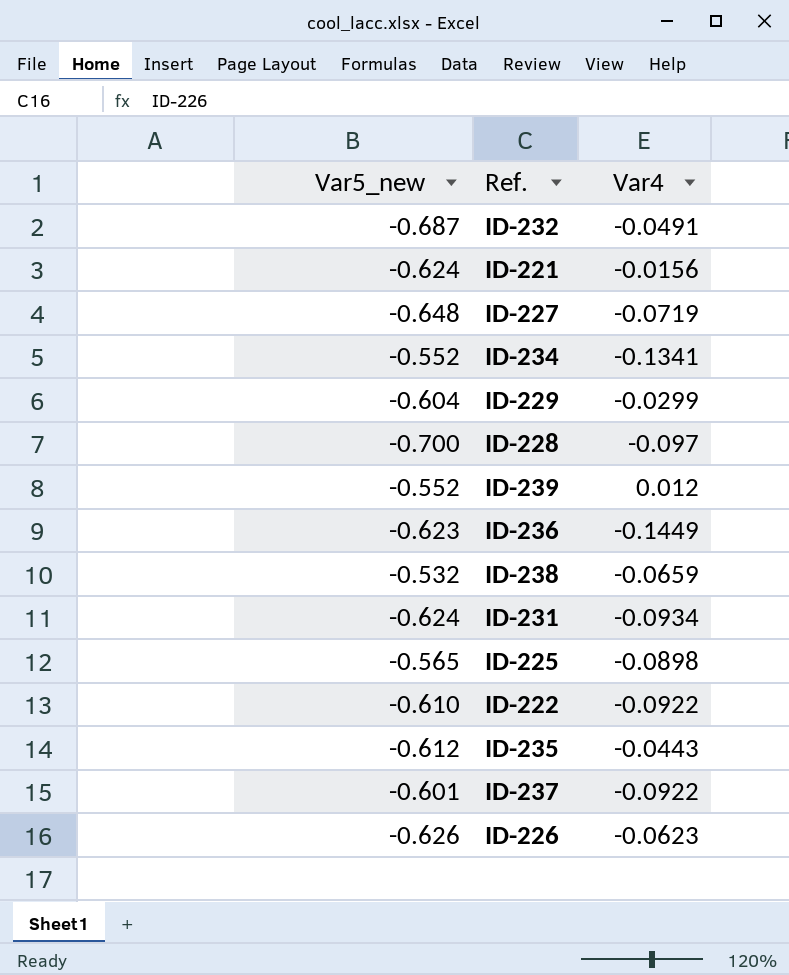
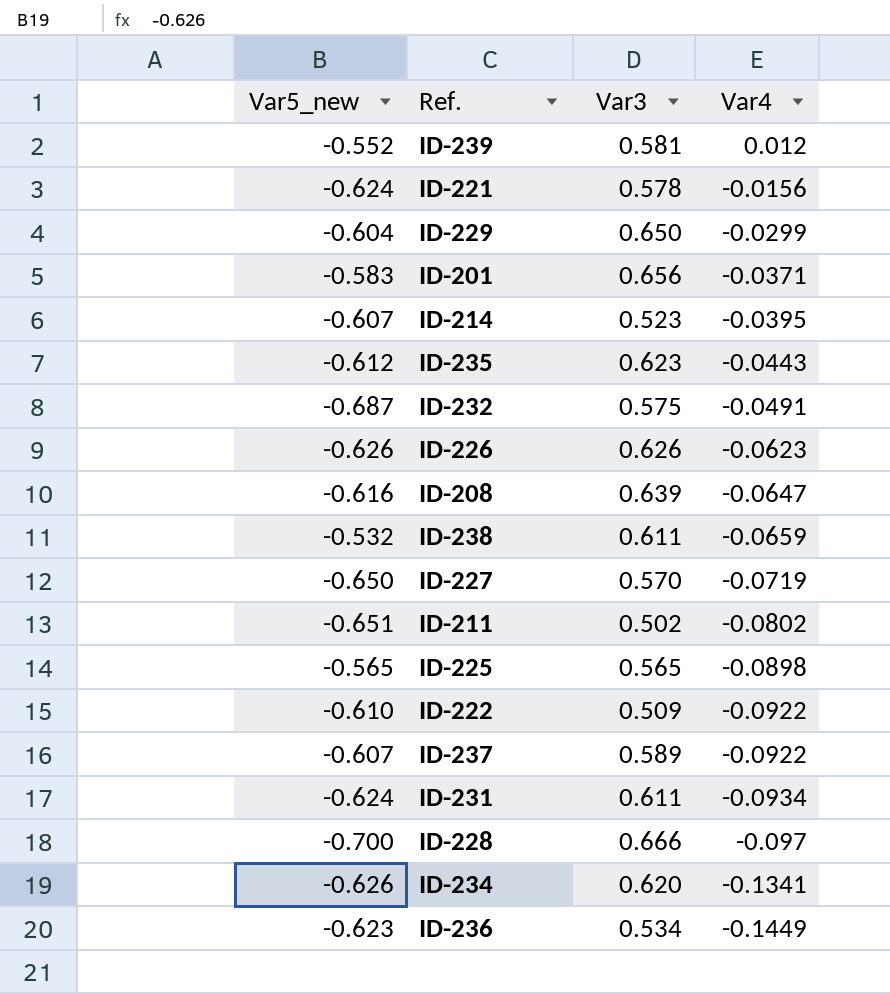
row order: none -> Var4 descending
column Var3 | position: none -> 3
row ID-201: none -> -0.583 | 0.656 | -0.0371
row ID-214: none -> -0.607 | 0.523 | -0.0395
row ID-208: none -> -0.616 | 0.639 | -0.0647
ID-227 | Var5_new: -0.648 -> -0.650
row ID-211: none -> -0.651 | 0.502 | -0.0802
ID-237 | Var5_new: -0.601 -> -0.607
ID-234 | Var5_new: -0.552 -> -0.626

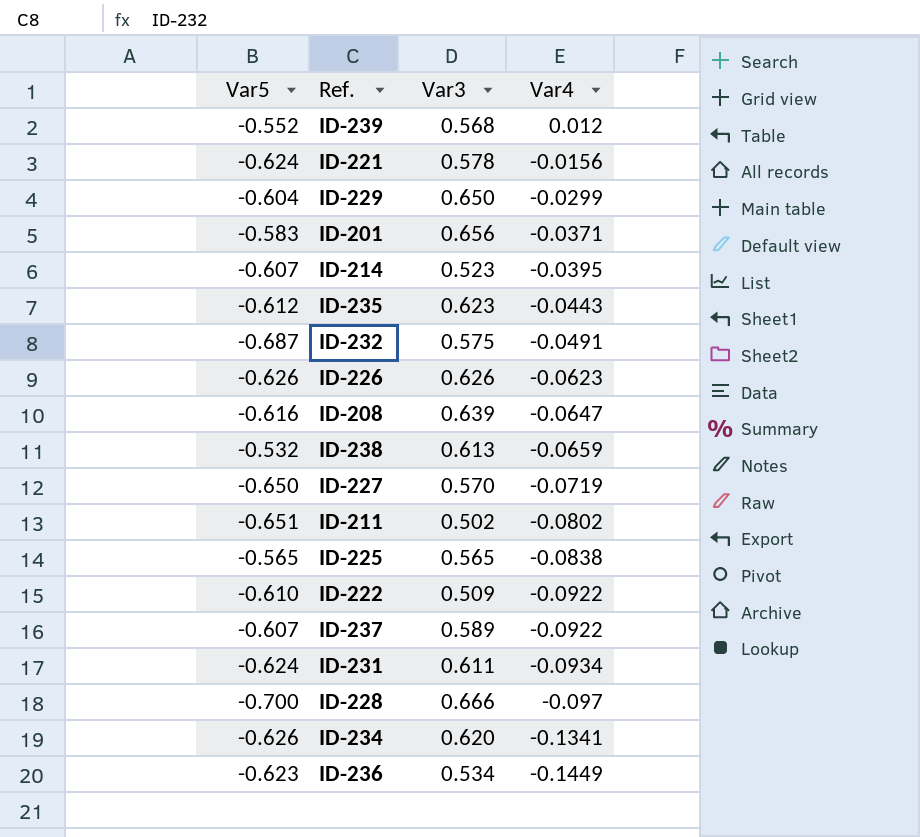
column name: Var5_new -> Var5
ID-239 | Var3: 0.581 -> 0.568
ID-238 | Var3: 0.611 -> 0.613
ID-225 | Var4: -0.0898 -> -0.0838

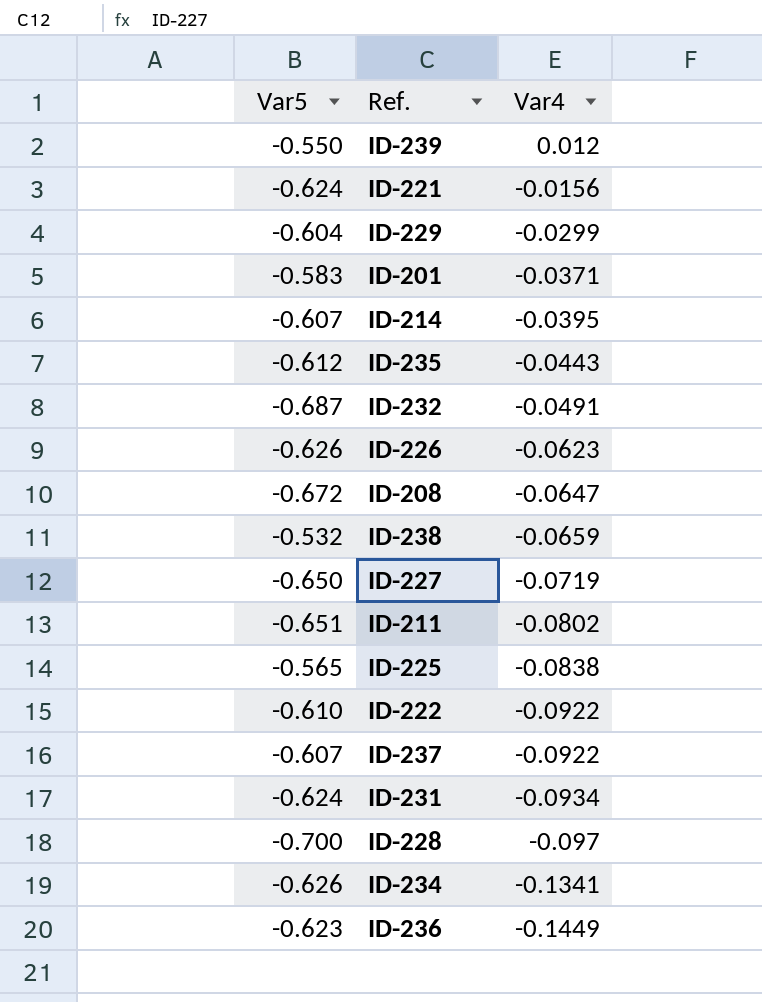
column Var3 | position: 3 -> none
ID-239 | Var5: -0.552 -> -0.550
ID-208 | Var5: -0.616 -> -0.672

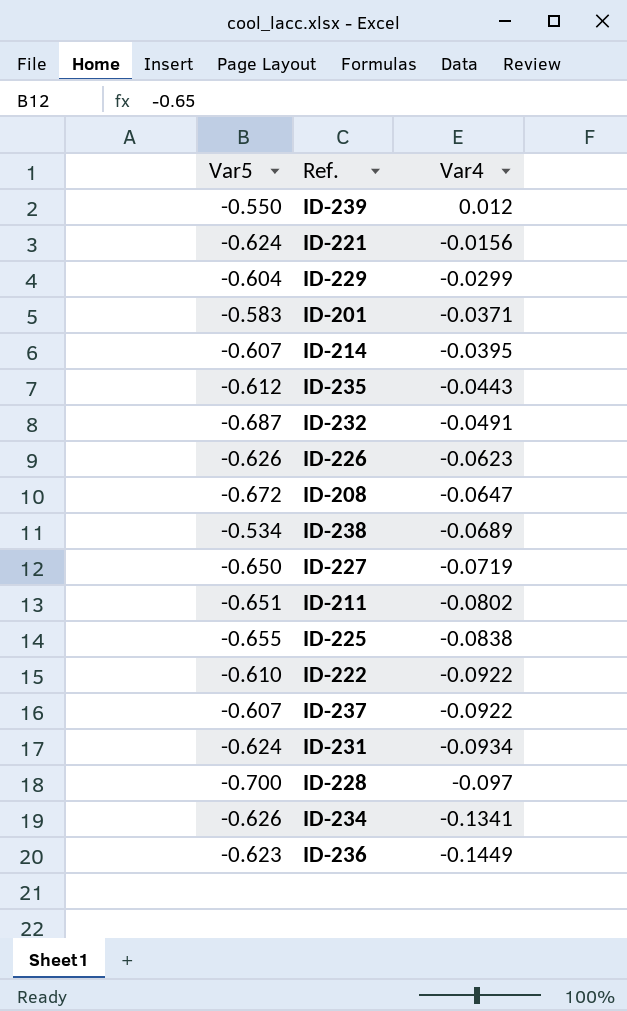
ID-238 | Var5: -0.532 -> -0.534
ID-238 | Var4: -0.0659 -> -0.0689
ID-225 | Var5: -0.565 -> -0.655

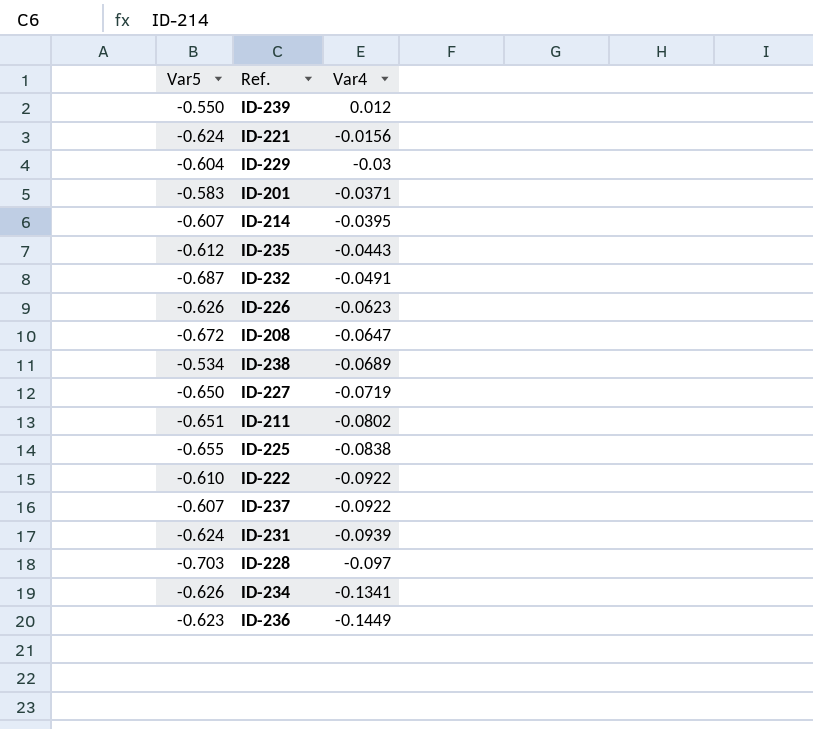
ID-229 | Var4: -0.0299 -> -0.03
ID-231 | Var4: -0.0934 -> -0.0939
ID-228 | Var5: -0.700 -> -0.703

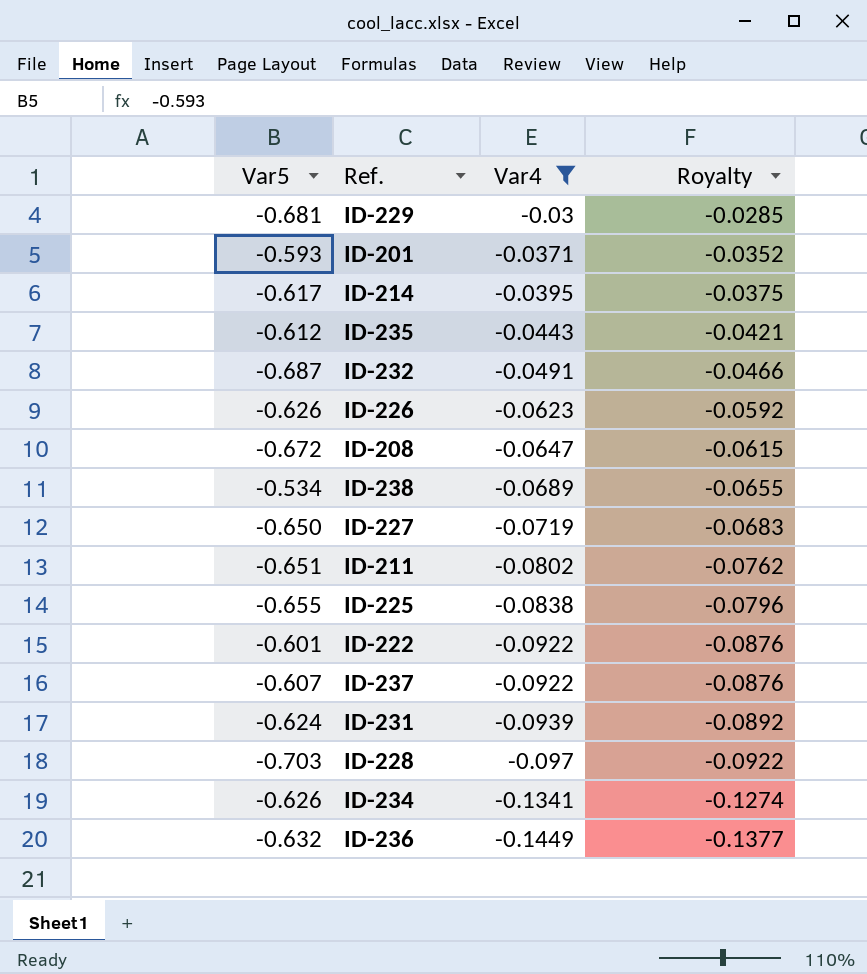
filter: none -> Var4 <= -0.03
column Royalty | formula: none -> [Var4] * 0.95
ID-229 | Var5: -0.604 -> -0.681
ID-201 | Var5: -0.583 -> -0.593
ID-214 | Var5: -0.607 -> -0.617
ID-222 | Var5: -0.610 -> -0.601
ID-236 | Var5: -0.623 -> -0.632

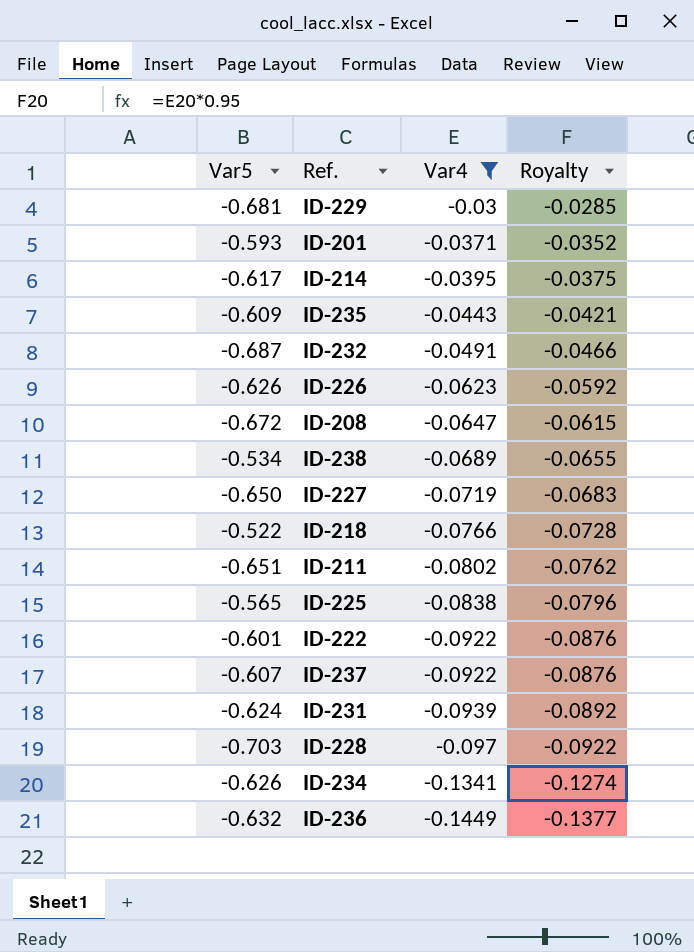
ID-235 | Var5: -0.612 -> -0.609
row ID-218: none -> -0.522 | -0.0766 | -0.0728
ID-225 | Var5: -0.655 -> -0.565

